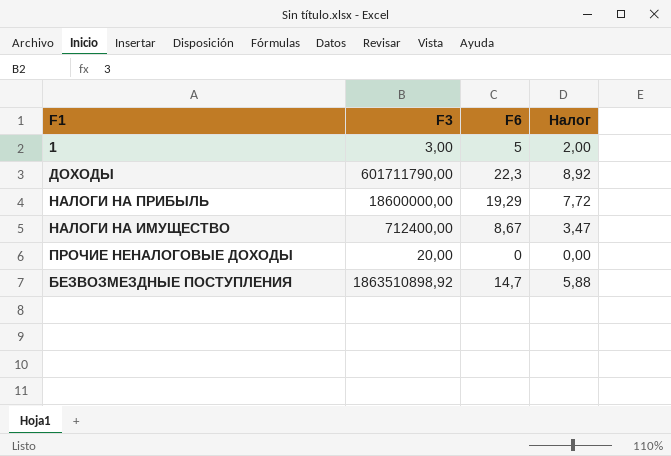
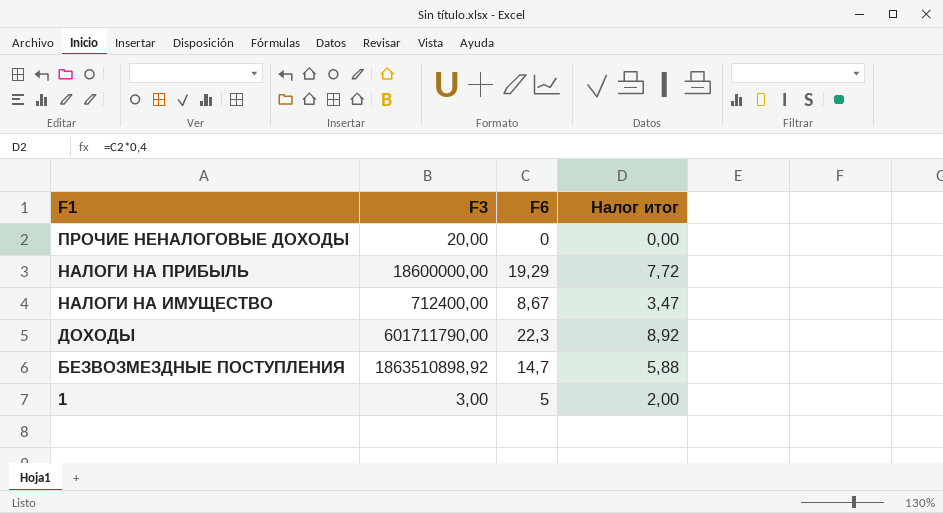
row order: none -> F1 descending
column name: Налог -> Налог итог

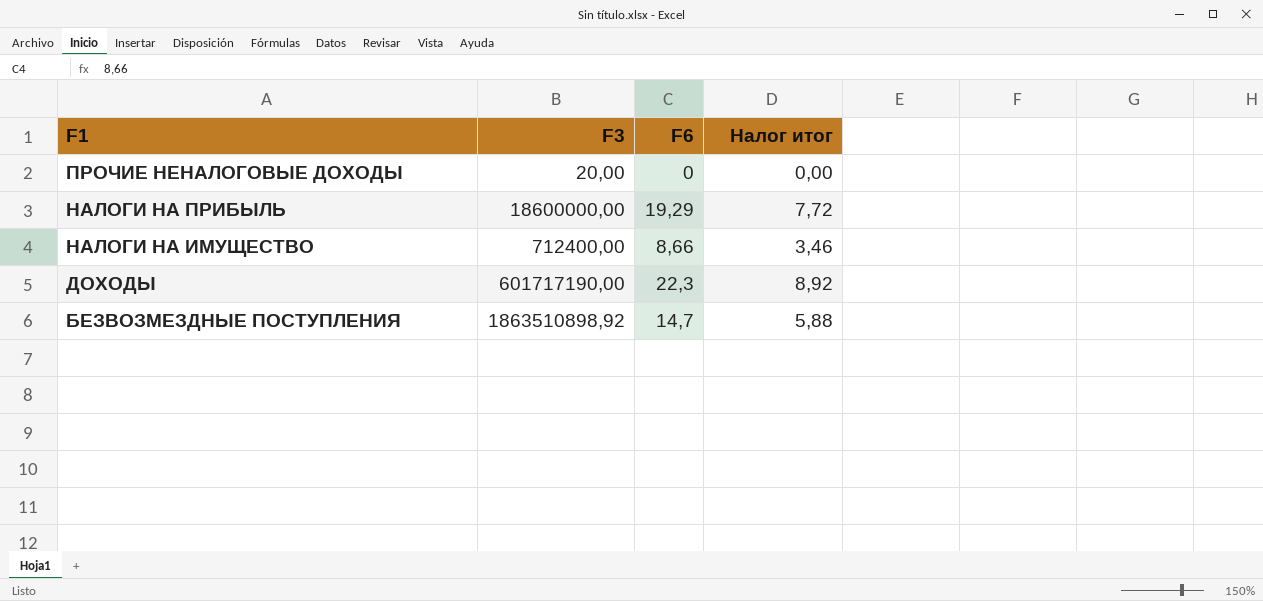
row 1: 3,00 | 5 | 2,00 -> none
НАЛОГИ НА ИМУЩЕСТВО | F6: 8,67 -> 8,66
НАЛОГИ НА ИМУЩЕСТВО | Налог итог: 3,47 -> 3,46
ДОХОДЫ | F3: 601711790,00 -> 601717190,00

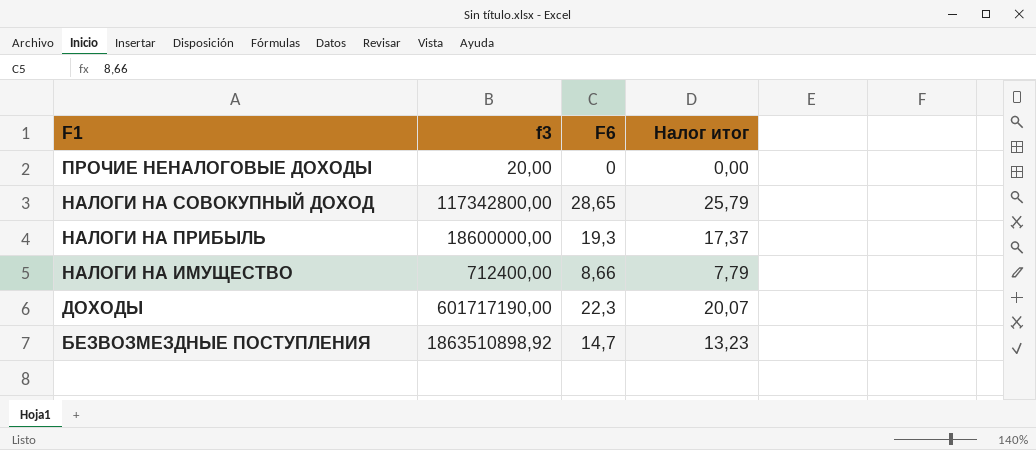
column name: F3 -> f3
column Налог итог | formula: [F6] * 0,4 -> [F6] * 0,9
row НАЛОГИ НА СОВОКУПНЫЙ ДОХОД: none -> 117342800,00 | 28,65 | 25,79
НАЛОГИ НА ПРИБЫЛЬ | F6: 19,29 -> 19,3

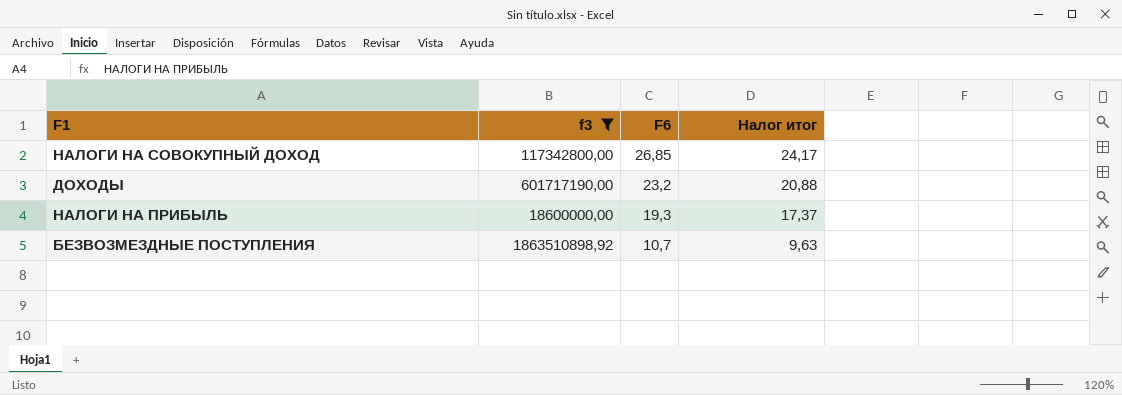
filter: none -> f3 >= 18600000,00
row order: F1 descending -> F6 descending
НАЛОГИ НА СОВОКУПНЫЙ ДОХОД | F6: 28,65 -> 26,85
НАЛОГИ НА СОВОКУПНЫЙ ДОХОД | Налог итог: 25,79 -> 24,17
ДОХОДЫ | F6: 22,3 -> 23,2
ДОХОДЫ | Налог итог: 20,07 -> 20,88
БЕЗВОЗМЕЗДНЫЕ ПОСТУПЛЕНИЯ | F6: 14,7 -> 10,7
БЕЗВОЗМЕЗДНЫЕ ПОСТУПЛЕНИЯ | Налог итог: 13,23 -> 9,63

